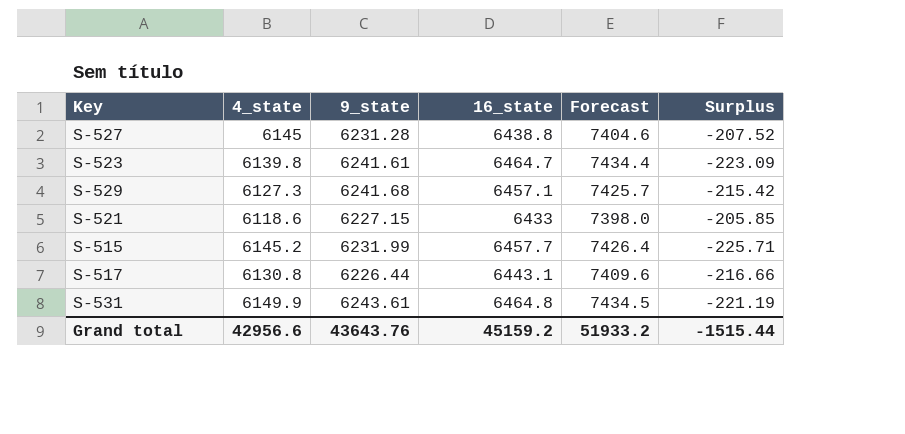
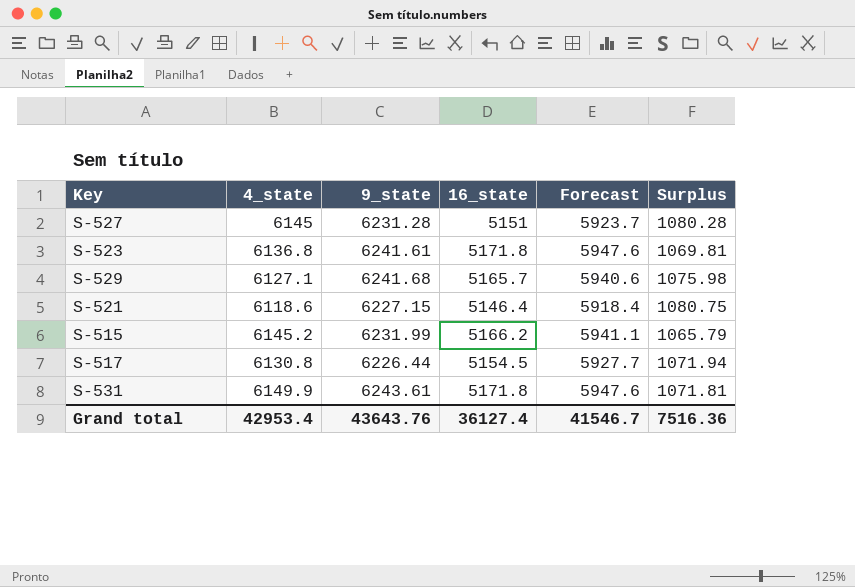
S-527 | 16_state: 6438.8 -> 5151
S-527 | Forecast: 7404.6 -> 5923.7
S-527 | Surplus: -207.52 -> 1080.28
S-523 | 4_state: 6139.8 -> 6136.8
S-523 | 16_state: 6464.7 -> 5171.8
S-523 | Forecast: 7434.4 -> 5947.6
S-523 | Surplus: -223.09 -> 1069.81
S-529 | 4_state: 6127.3 -> 6127.1
S-529 | 16_state: 6457.1 -> 5165.7
S-529 | Forecast: 7425.7 -> 5940.6
S-529 | Surplus: -215.42 -> 1075.98
S-521 | 16_state: 6433 -> 5146.4
S-521 | Forecast: 7398.0 -> 5918.4
S-521 | Surplus: -205.85 -> 1080.75
S-515 | 16_state: 6457.7 -> 5166.2
S-515 | Forecast: 7426.4 -> 5941.1
S-515 | Surplus: -225.71 -> 1065.79
S-517 | 16_state: 6443.1 -> 5154.5
S-517 | Forecast: 7409.6 -> 5927.7
S-517 | Surplus: -216.66 -> 1071.94
S-531 | 16_state: 6464.8 -> 5171.8
S-531 | Forecast: 7434.5 -> 5947.6
S-531 | Surplus: -221.19 -> 1071.81
Grand total | 4_state: 42956.6 -> 42953.4
Grand total | 16_state: 45159.2 -> 36127.4
Grand total | Forecast: 51933.2 -> 41546.7
Grand total | Surplus: -1515.44 -> 7516.36

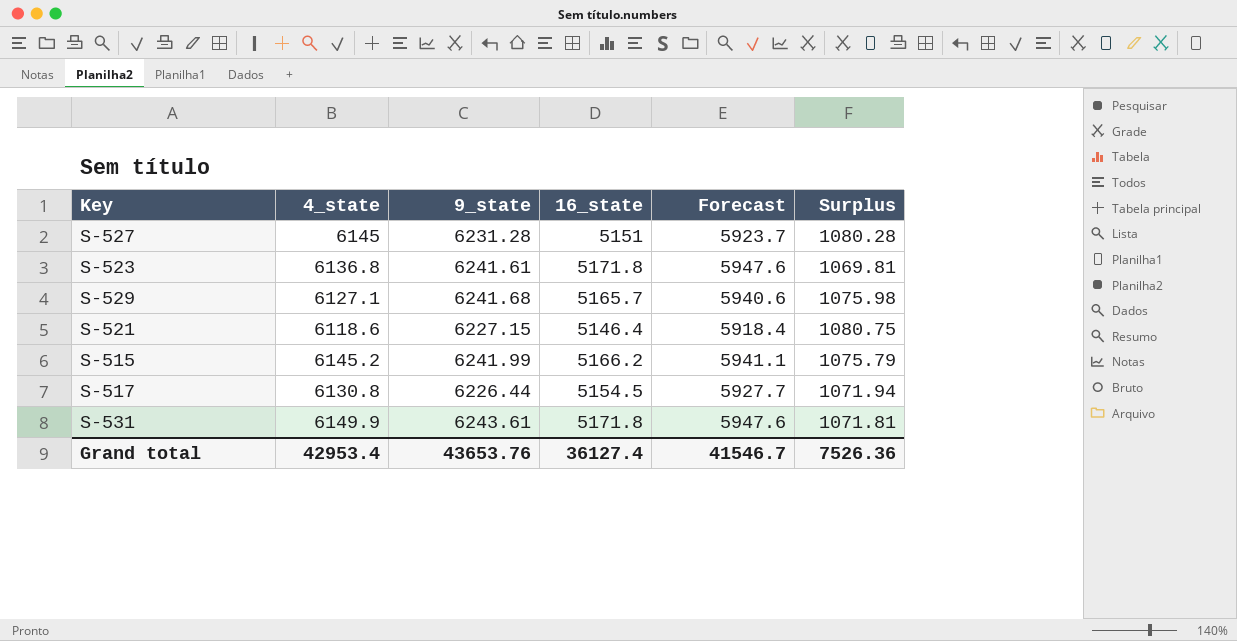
S-515 | 9_state: 6231.99 -> 6241.99
S-515 | Surplus: 1065.79 -> 1075.79
Grand total | 9_state: 43643.76 -> 43653.76
Grand total | Surplus: 7516.36 -> 7526.36

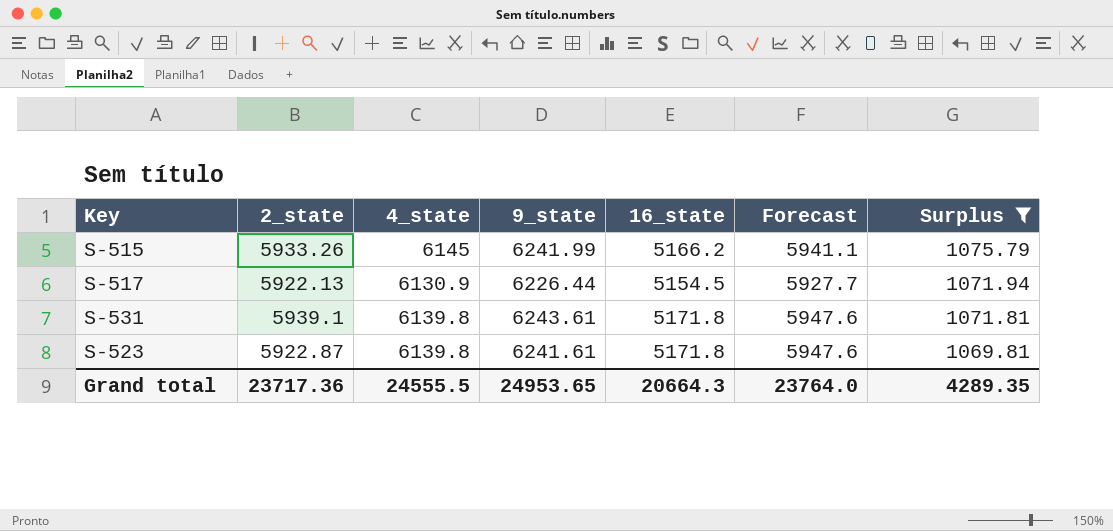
filter: none -> Surplus <= 1075.79
row order: none -> Surplus descending
column 2_state | position: none -> 2
S-515 | 4_state: 6145.2 -> 6145
S-517 | 4_state: 6130.8 -> 6130.9
S-531 | 4_state: 6149.9 -> 6139.8
S-523 | 4_state: 6136.8 -> 6139.8
Grand total | 4_state: 42953.4 -> 24555.5
Grand total | 9_state: 43653.76 -> 24953.65
Grand total | 16_state: 36127.4 -> 20664.3
Grand total | Forecast: 41546.7 -> 23764.0
Grand total | Surplus: 7526.36 -> 4289.35

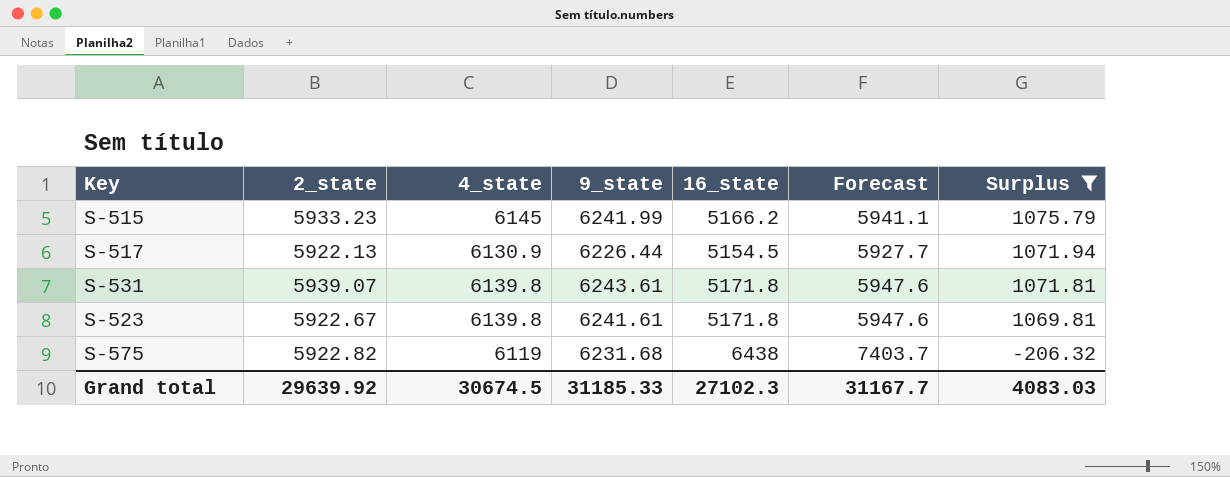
S-515 | 2_state: 5933.26 -> 5933.23
S-531 | 2_state: 5939.1 -> 5939.07
S-523 | 2_state: 5922.87 -> 5922.67
row S-575: none -> 5922.82 | 6119 | 6231.68 | 6438 | 7403.7 | -206.32
Grand total | 2_state: 23717.36 -> 29639.92
Grand total | 4_state: 24555.5 -> 30674.5
Grand total | 9_state: 24953.65 -> 31185.33
Grand total | 16_state: 20664.3 -> 27102.3
Grand total | Forecast: 23764.0 -> 31167.7
Grand total | Surplus: 4289.35 -> 4083.03

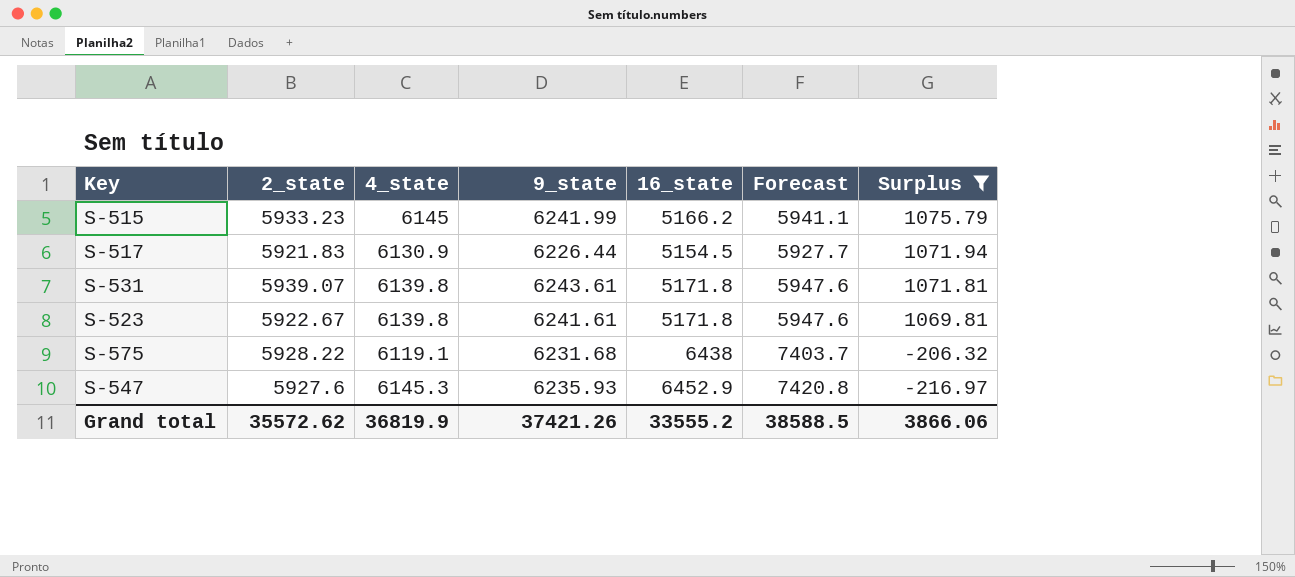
S-517 | 2_state: 5922.13 -> 5921.83
S-575 | 2_state: 5922.82 -> 5928.22
S-575 | 4_state: 6119 -> 6119.1
row S-547: none -> 5927.6 | 6145.3 | 6235.93 | 6452.9 | 7420.8 | -216.97
Grand total | 2_state: 29639.92 -> 35572.62
Grand total | 4_state: 30674.5 -> 36819.9
Grand total | 9_state: 31185.33 -> 37421.26
Grand total | 16_state: 27102.3 -> 33555.2
Grand total | Forecast: 31167.7 -> 38588.5
Grand total | Surplus: 4083.03 -> 3866.06

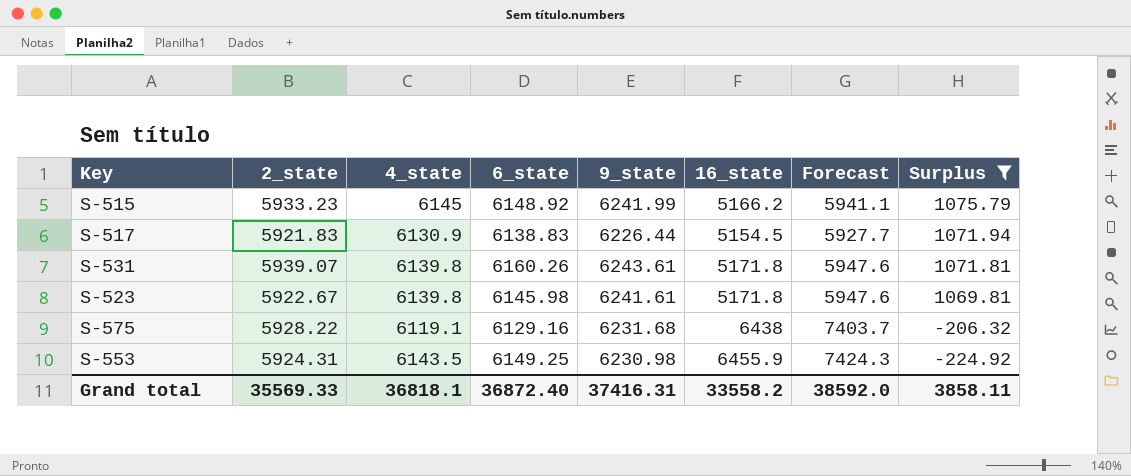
column 6_state | position: none -> 4
row S-547: 5927.6 | 6145.3 | 6235.93 | 6452.9 | 7420.8 | -216.97 -> none
row S-553: none -> 5924.31 | 6143.5 | 6149.25 | 6230.98 | 6455.9 | 7424.3 | -224.92
Grand total | 2_state: 35572.62 -> 35569.33
Grand total | 4_state: 36819.9 -> 36818.1
Grand total | 9_state: 37421.26 -> 37416.31
Grand total | 16_state: 33555.2 -> 33558.2
Grand total | Forecast: 38588.5 -> 38592.0
Grand total | Surplus: 3866.06 -> 3858.11

